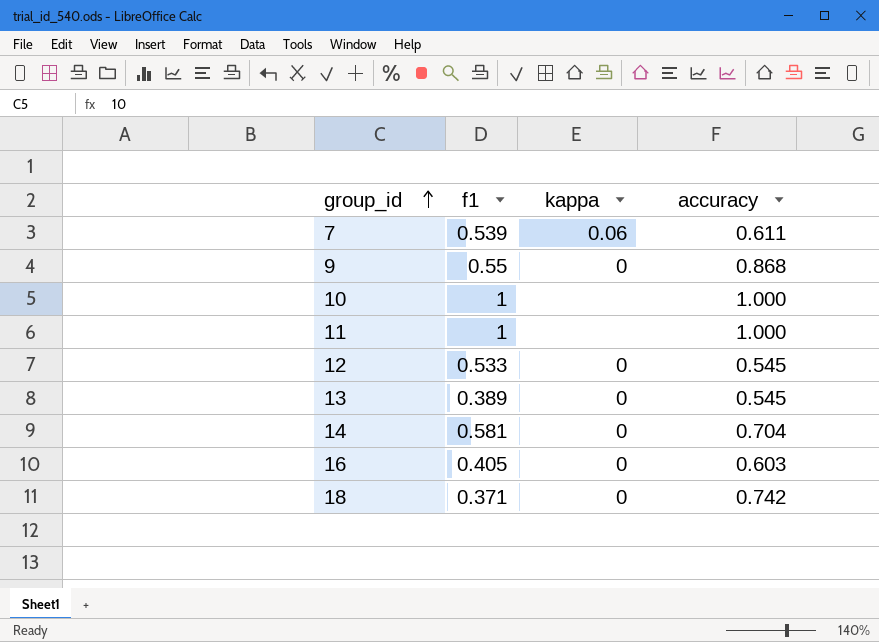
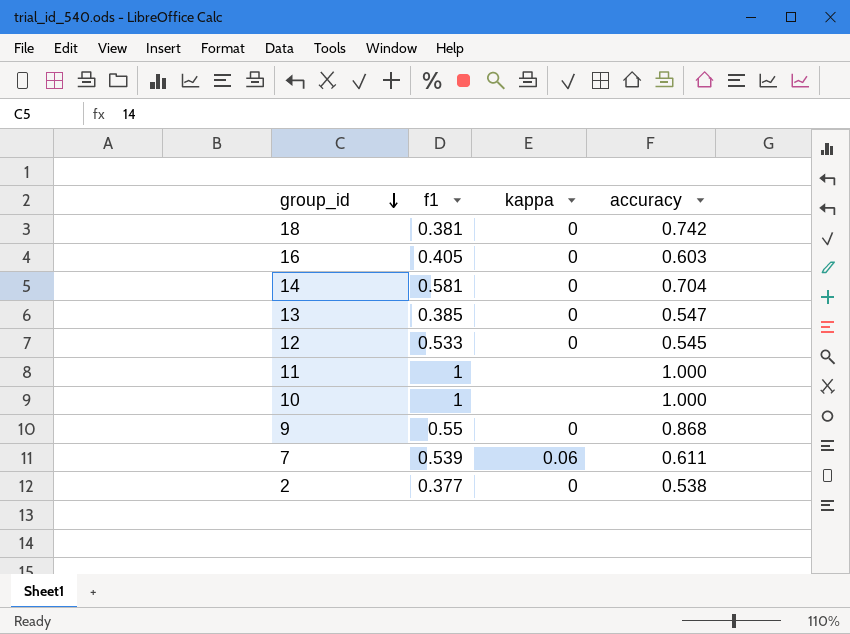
row order: group_id ascending -> group_id descending
18 | f1: 0.371 -> 0.381
13 | f1: 0.389 -> 0.385
13 | accuracy: 0.545 -> 0.547
row 2: none -> 0.377 | 0 | 0.538

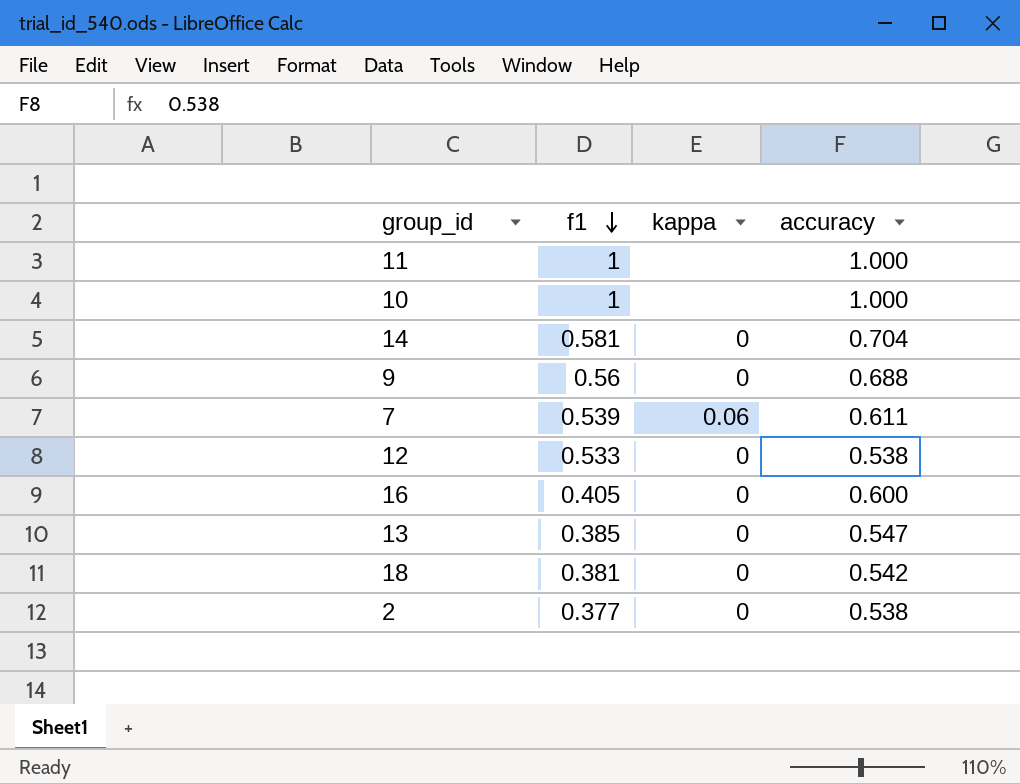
row order: group_id descending -> f1 descending
9 | f1: 0.55 -> 0.56
9 | accuracy: 0.868 -> 0.688
12 | accuracy: 0.545 -> 0.538
16 | accuracy: 0.603 -> 0.600
18 | accuracy: 0.742 -> 0.542

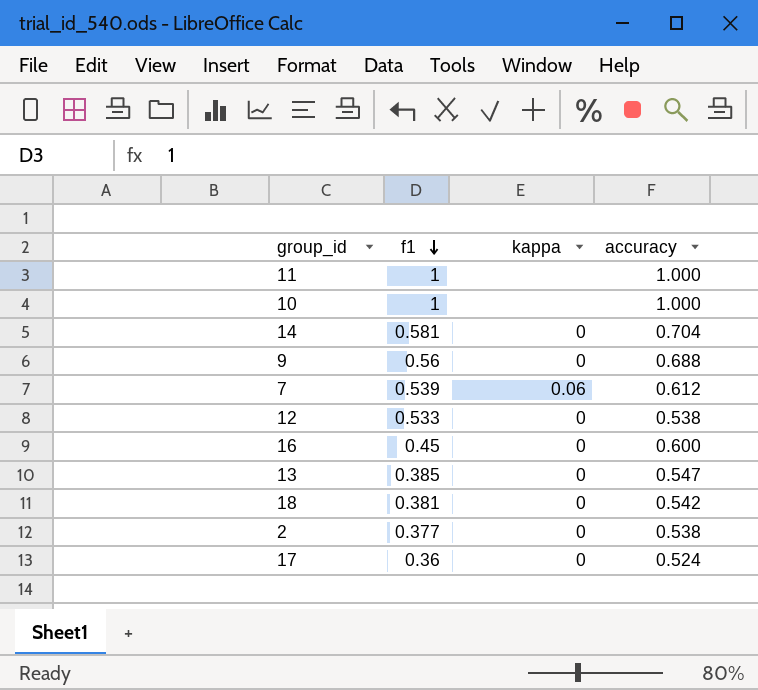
7 | accuracy: 0.611 -> 0.612
16 | f1: 0.405 -> 0.45
row 17: none -> 0.36 | 0 | 0.524

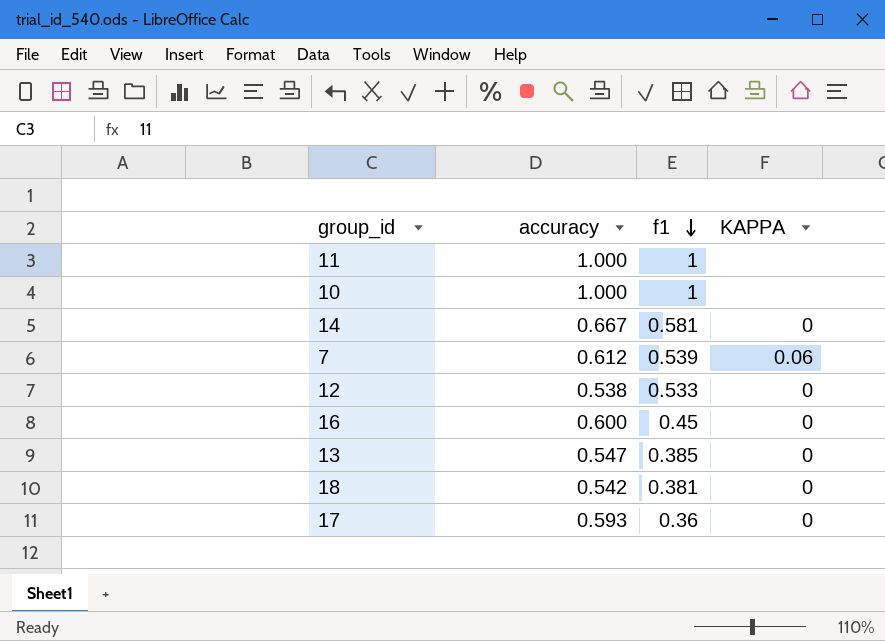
column accuracy | position: 4 -> 2
column name: kappa -> KAPPA
row 9: 0.56 | 0 | 0.688 -> none
row 2: 0.377 | 0 | 0.538 -> none
14 | accuracy: 0.704 -> 0.667
17 | accuracy: 0.524 -> 0.593

